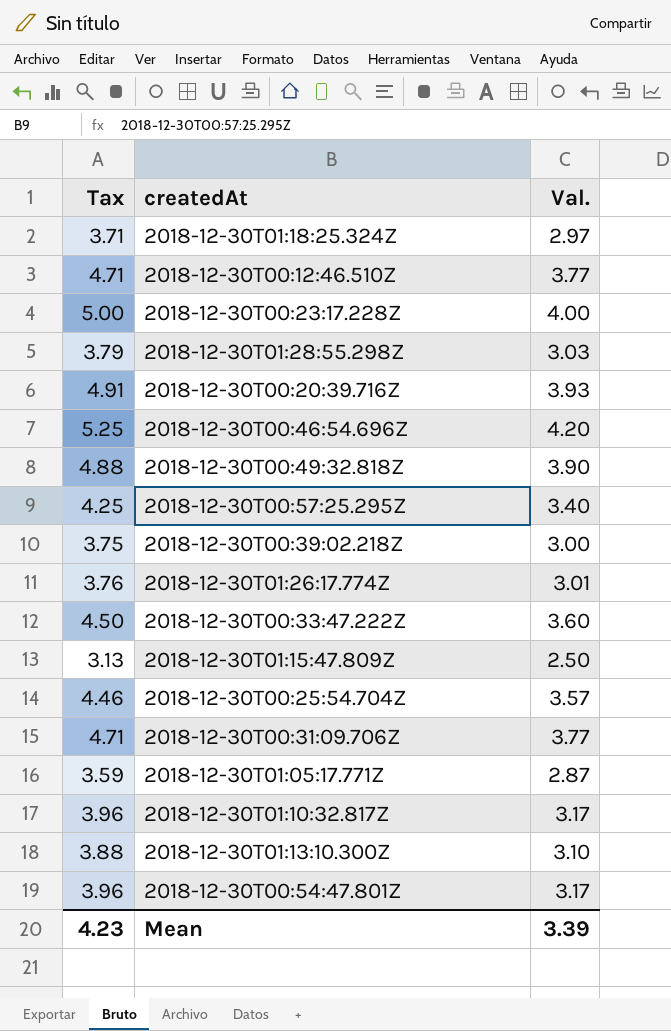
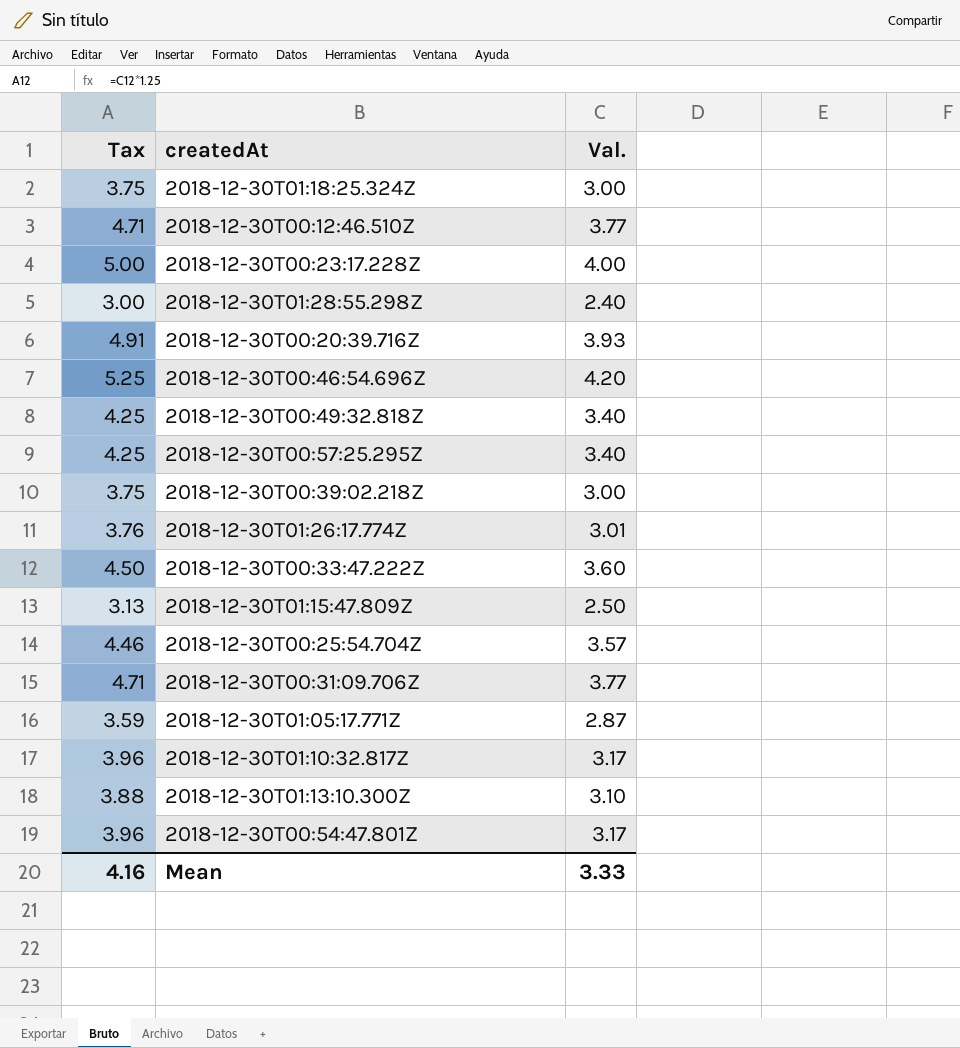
2018-12-30T01:18:25.324Z | Tax: 3.71 -> 3.75
2018-12-30T01:18:25.324Z | Val.: 2.97 -> 3.00
2018-12-30T01:28:55.298Z | Tax: 3.79 -> 3.00
2018-12-30T01:28:55.298Z | Val.: 3.03 -> 2.40
2018-12-30T00:49:32.818Z | Tax: 4.88 -> 4.25
2018-12-30T00:49:32.818Z | Val.: 3.90 -> 3.40
Mean | Tax: 4.23 -> 4.16
Mean | Val.: 3.39 -> 3.33

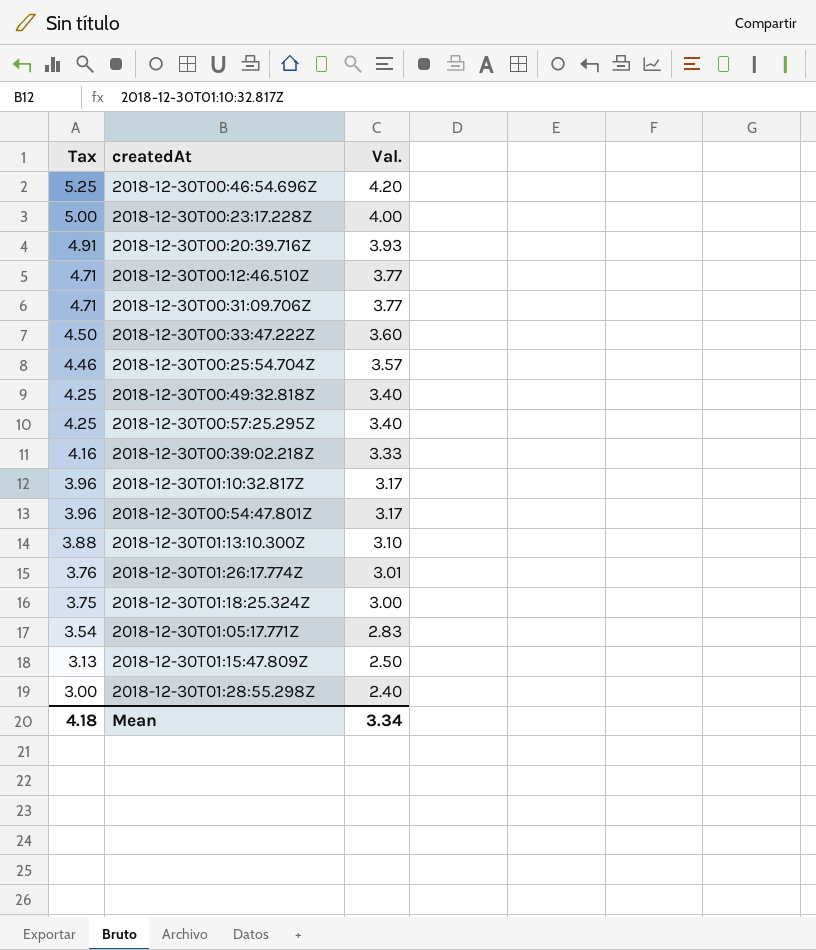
row order: none -> Tax descending
2018-12-30T00:39:02.218Z | Tax: 3.75 -> 4.16
2018-12-30T00:39:02.218Z | Val.: 3.00 -> 3.33
2018-12-30T01:05:17.771Z | Tax: 3.59 -> 3.54
2018-12-30T01:05:17.771Z | Val.: 2.87 -> 2.83
Mean | Tax: 4.16 -> 4.18
Mean | Val.: 3.33 -> 3.34

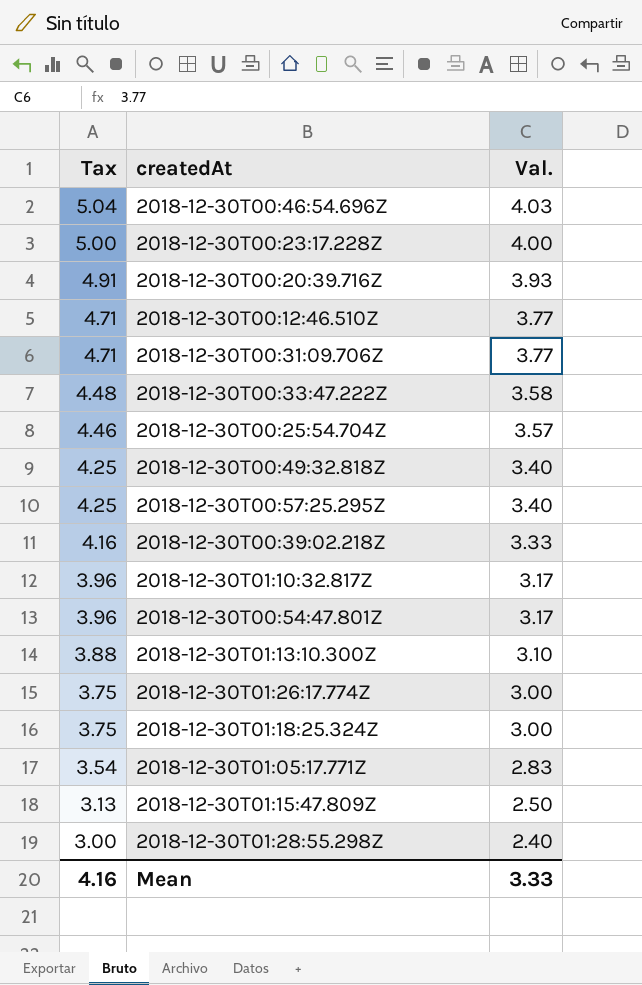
2018-12-30T00:46:54.696Z | Tax: 5.25 -> 5.04
2018-12-30T00:46:54.696Z | Val.: 4.20 -> 4.03
2018-12-30T00:33:47.222Z | Tax: 4.50 -> 4.48
2018-12-30T00:33:47.222Z | Val.: 3.60 -> 3.58
2018-12-30T01:26:17.774Z | Tax: 3.76 -> 3.75
2018-12-30T01:26:17.774Z | Val.: 3.01 -> 3.00
Mean | Tax: 4.18 -> 4.16
Mean | Val.: 3.34 -> 3.33

